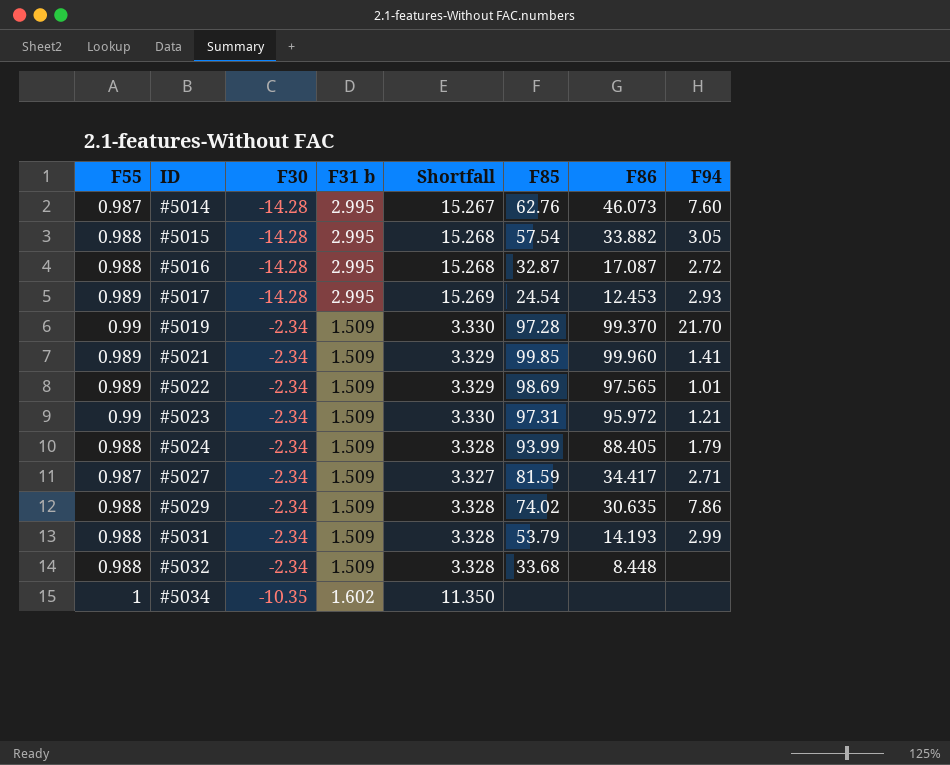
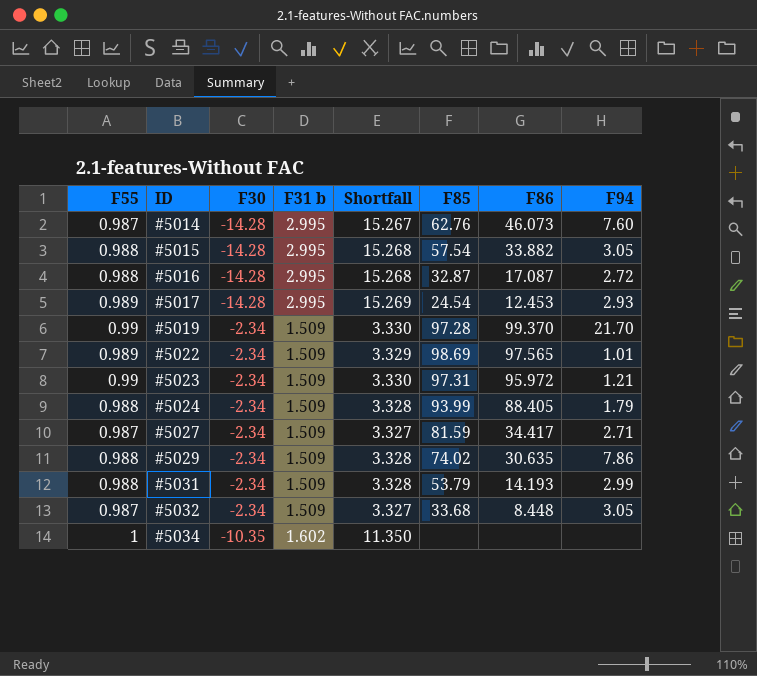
row #5021: 0.989 | -2.34 | 1.509 | 3.329 | 99.85 | 99.960 | 1.41 -> none
#5032 | F55: 0.988 -> 0.987
#5032 | Shortfall: 3.328 -> 3.327
#5032 | F94: none -> 3.05

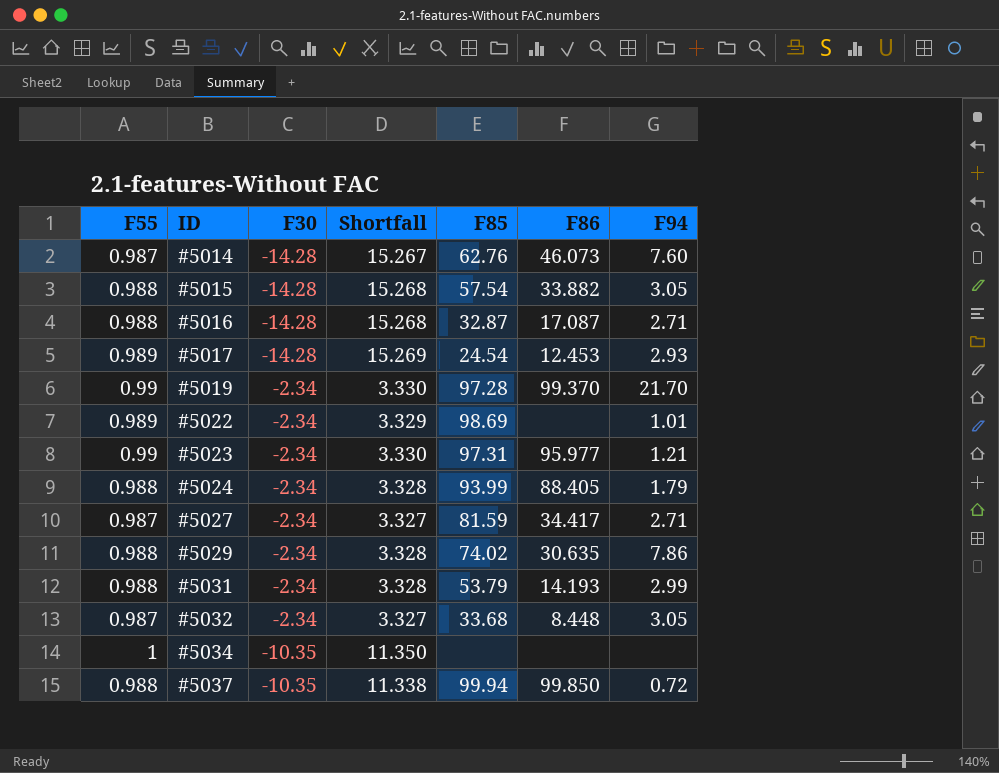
column F31 b | position: 4 -> none
#5016 | F94: 2.72 -> 2.71
#5022 | F86: 97.565 -> none
#5023 | F86: 95.972 -> 95.977
row #5037: none -> 0.988 | -10.35 | 11.338 | 99.94 | 99.850 | 0.72

